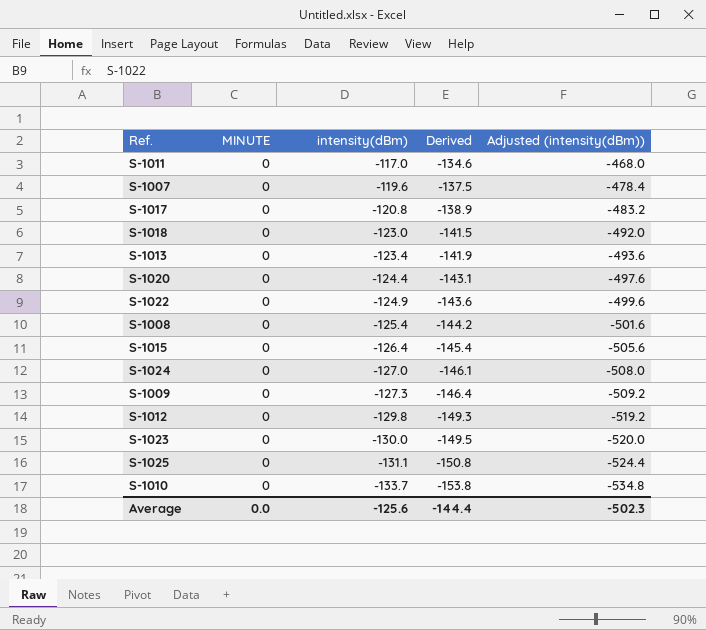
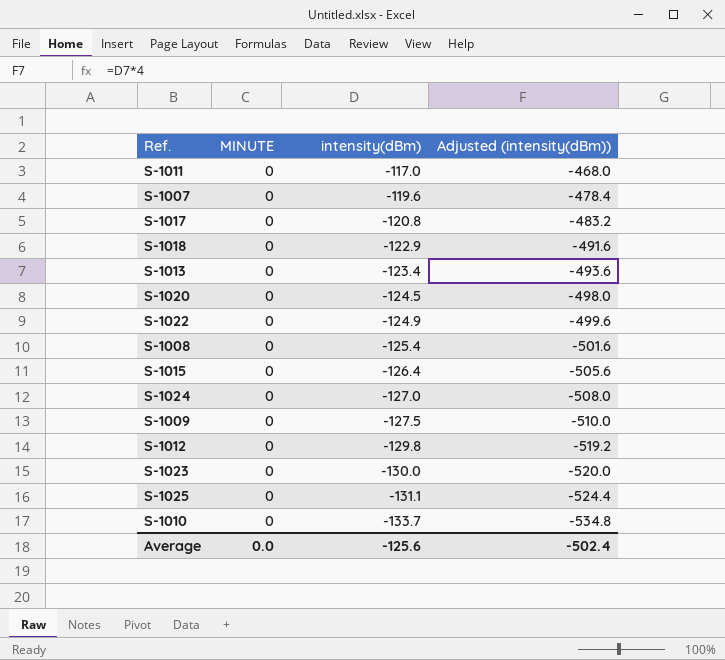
column Derived | formula: [intensity(dBm)] * 1.15 -> none
S-1018 | intensity(dBm): -123.0 -> -122.9
S-1018 | Adjusted (intensity(dBm)): -492.0 -> -491.6
S-1020 | intensity(dBm): -124.4 -> -124.5
S-1020 | Adjusted (intensity(dBm)): -497.6 -> -498.0
S-1009 | intensity(dBm): -127.3 -> -127.5
S-1009 | Adjusted (intensity(dBm)): -509.2 -> -510.0
Average | Adjusted (intensity(dBm)): -502.3 -> -502.4

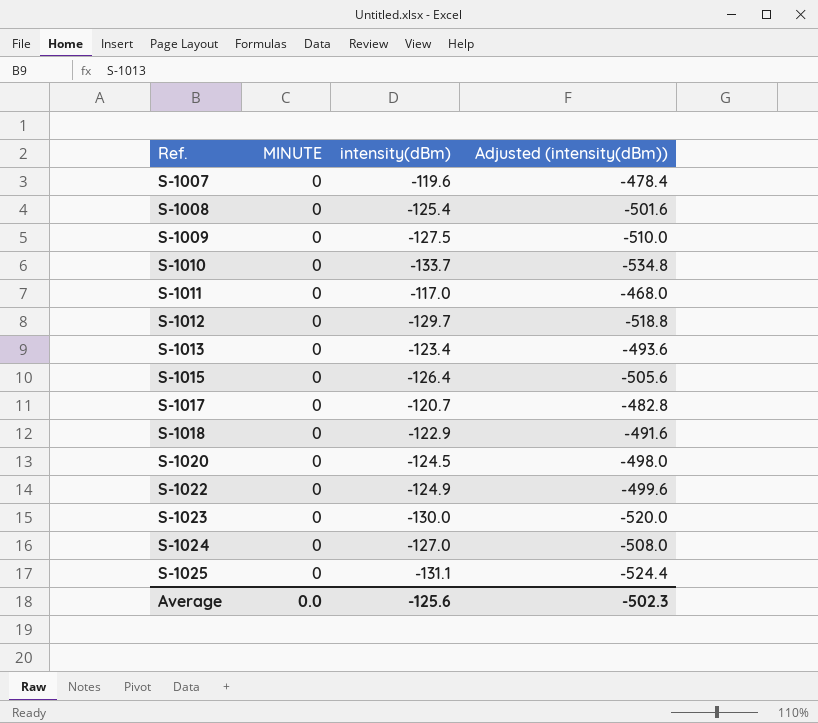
row order: intensity(dBm) descending -> Ref. ascending
S-1012 | intensity(dBm): -129.8 -> -129.7
S-1012 | Adjusted (intensity(dBm)): -519.2 -> -518.8
S-1017 | intensity(dBm): -120.8 -> -120.7
S-1017 | Adjusted (intensity(dBm)): -483.2 -> -482.8
Average | Adjusted (intensity(dBm)): -502.4 -> -502.3

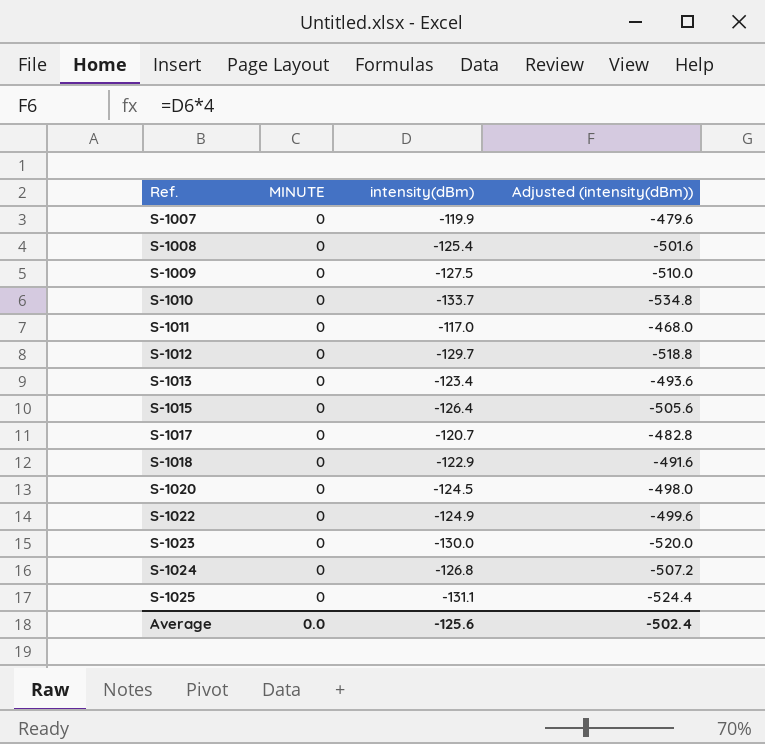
S-1007 | intensity(dBm): -119.6 -> -119.9
S-1007 | Adjusted (intensity(dBm)): -478.4 -> -479.6
S-1024 | intensity(dBm): -127.0 -> -126.8
S-1024 | Adjusted (intensity(dBm)): -508.0 -> -507.2
Average | Adjusted (intensity(dBm)): -502.3 -> -502.4

